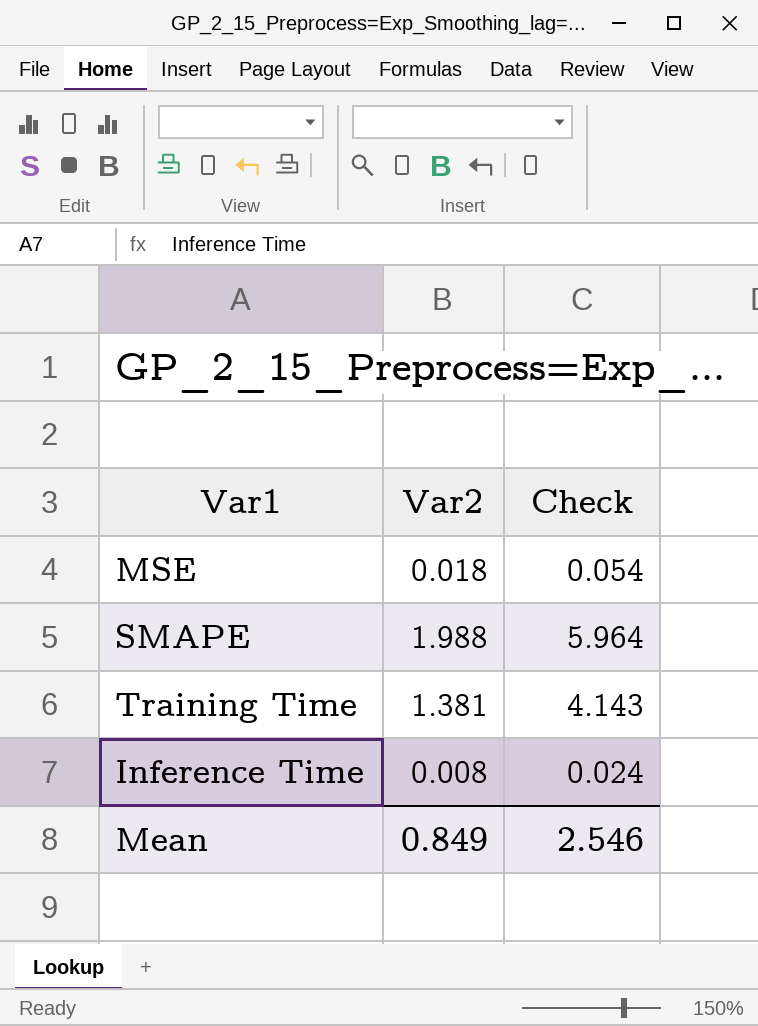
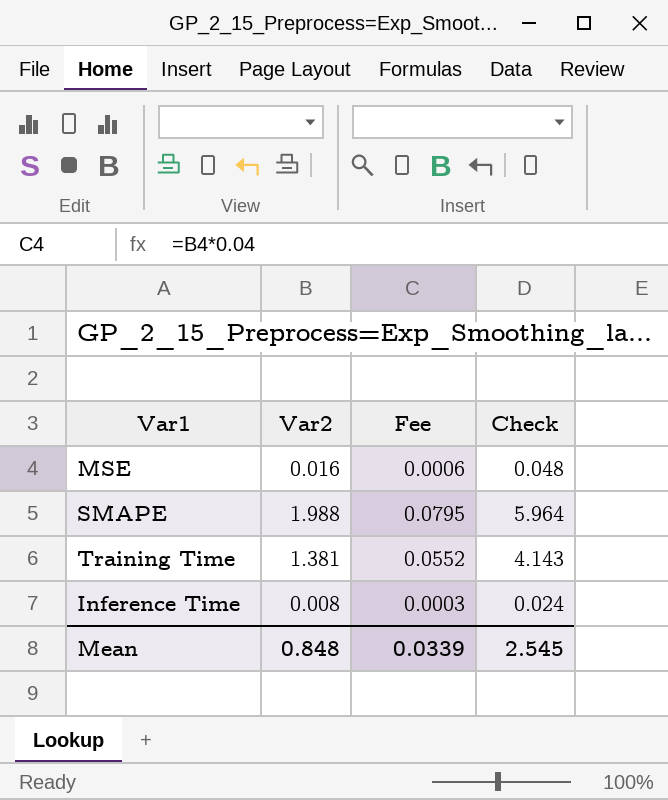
column Fee | formula: none -> [Var2] * 0.04
MSE | Var2: 0.018 -> 0.016
MSE | Check: 0.054 -> 0.048
Mean | Var2: 0.849 -> 0.848
Mean | Check: 2.546 -> 2.545

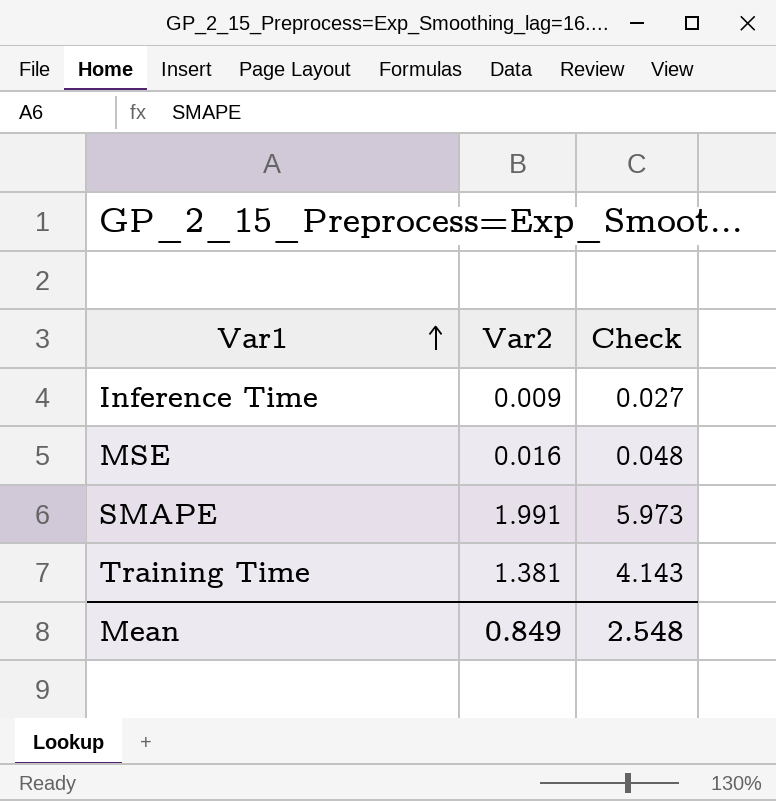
row order: none -> Var1 ascending
column Fee | formula: [Var2] * 0.04 -> none
Inference Time | Var2: 0.008 -> 0.009
Inference Time | Check: 0.024 -> 0.027
SMAPE | Var2: 1.988 -> 1.991
SMAPE | Check: 5.964 -> 5.973
Mean | Var2: 0.848 -> 0.849
Mean | Check: 2.545 -> 2.548

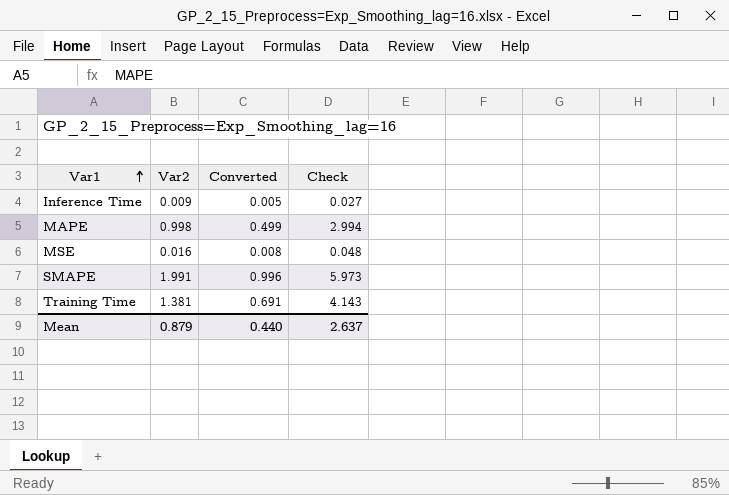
column Converted | formula: none -> [Var2] * 0.5
row MAPE: none -> 0.998 | 0.499 | 2.994
Mean | Var2: 0.849 -> 0.879
Mean | Check: 2.548 -> 2.637

